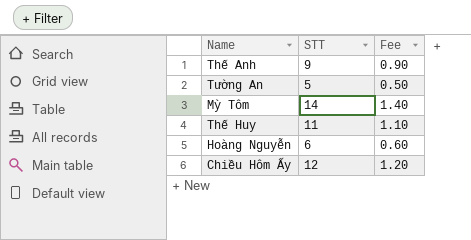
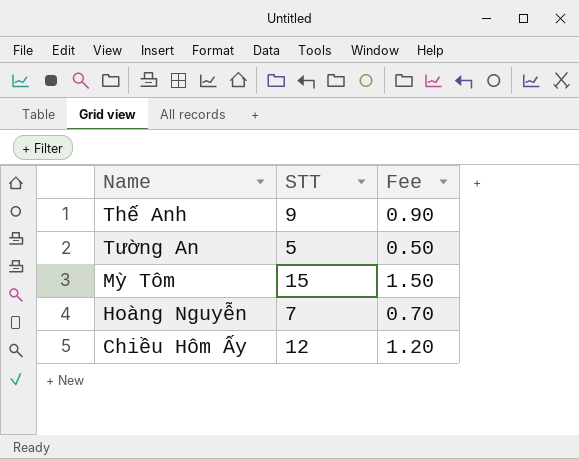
row Thế Huy: 11 | 1.10 -> none
Mỳ Tôm | STT: 14 -> 15
Mỳ Tôm | Fee: 1.40 -> 1.50
Hoàng Nguyễn | STT: 6 -> 7
Hoàng Nguyễn | Fee: 0.60 -> 0.70

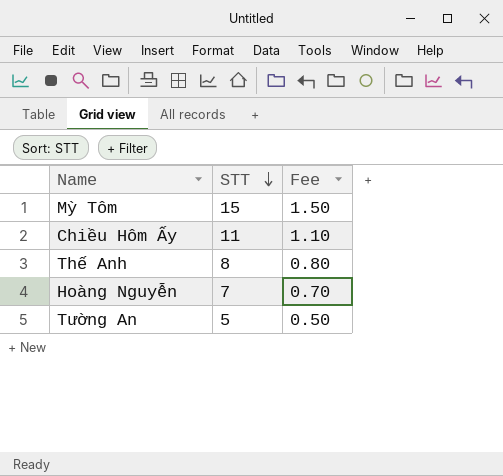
row order: none -> STT descending
Chiều Hôm Ấy | STT: 12 -> 11
Chiều Hôm Ấy | Fee: 1.20 -> 1.10
Thế Anh | STT: 9 -> 8
Thế Anh | Fee: 0.90 -> 0.80

